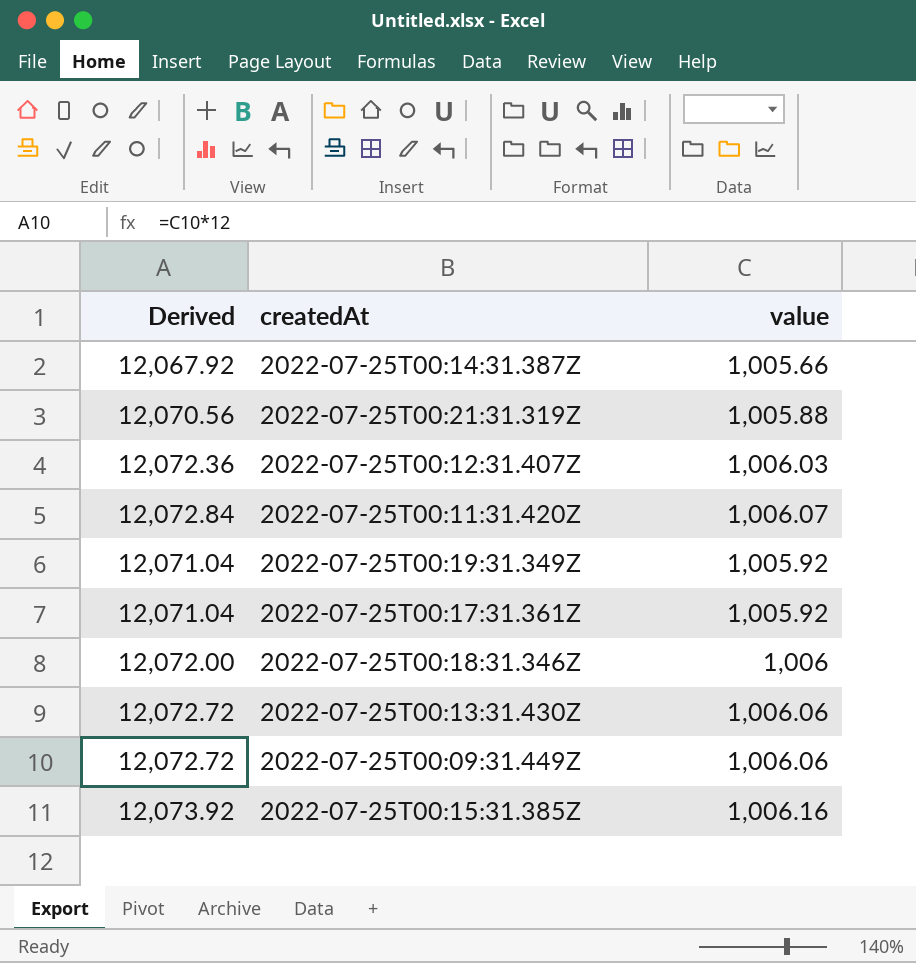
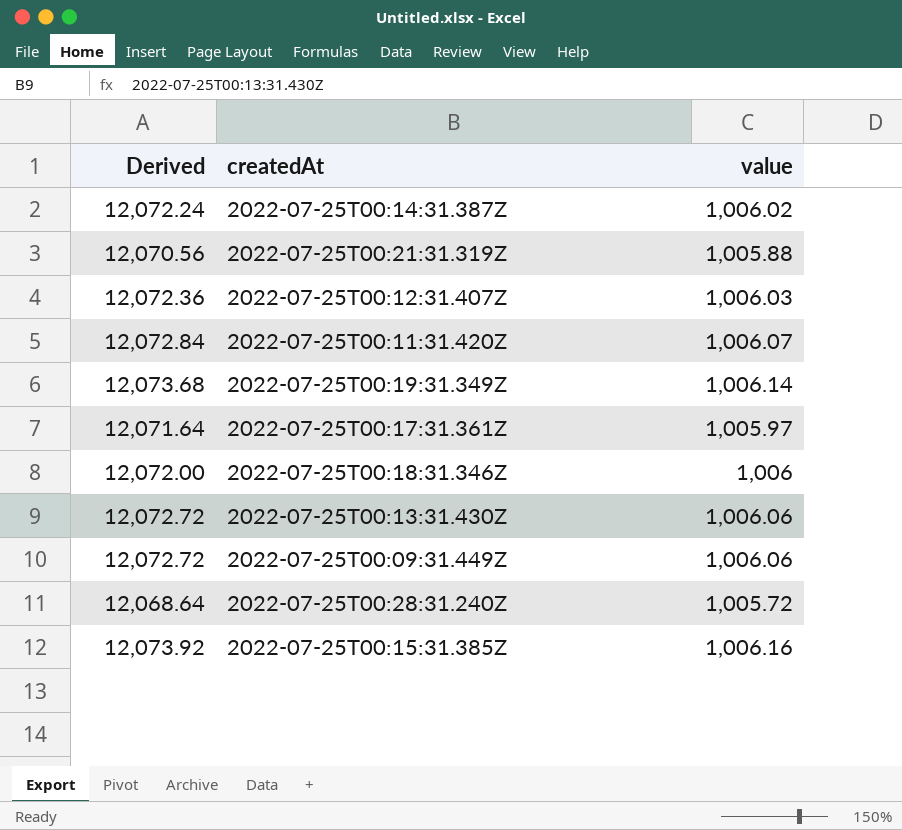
2022-07-25T00:14:31.387Z | Derived: 12,067.92 -> 12,072.24
2022-07-25T00:14:31.387Z | value: 1,005.66 -> 1,006.02
2022-07-25T00:19:31.349Z | Derived: 12,071.04 -> 12,073.68
2022-07-25T00:19:31.349Z | value: 1,005.92 -> 1,006.14
2022-07-25T00:17:31.361Z | Derived: 12,071.04 -> 12,071.64
2022-07-25T00:17:31.361Z | value: 1,005.92 -> 1,005.97
row 2022-07-25T00:28:31.240Z: none -> 12,068.64 | 1,005.72

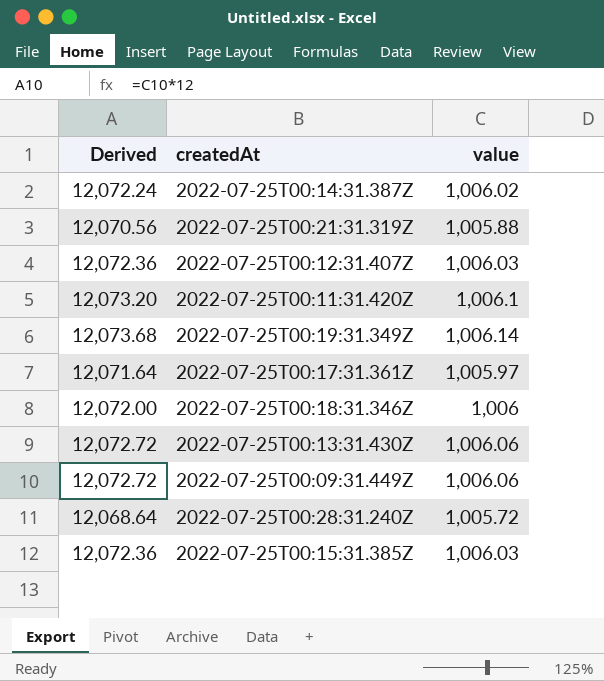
2022-07-25T00:11:31.420Z | Derived: 12,072.84 -> 12,073.20
2022-07-25T00:11:31.420Z | value: 1,006.07 -> 1,006.1
2022-07-25T00:15:31.385Z | Derived: 12,073.92 -> 12,072.36
2022-07-25T00:15:31.385Z | value: 1,006.16 -> 1,006.03

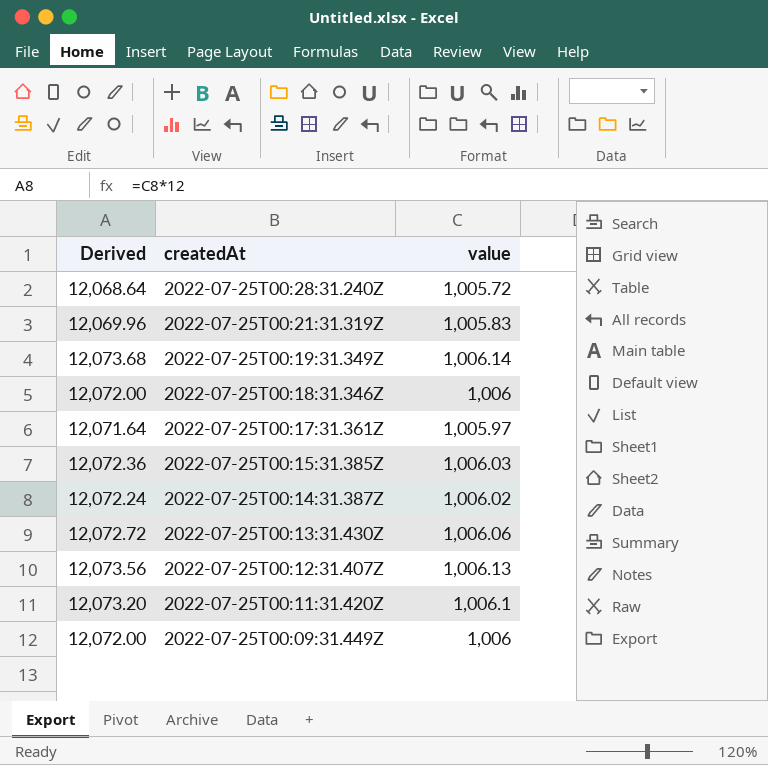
row order: none -> createdAt descending
2022-07-25T00:21:31.319Z | Derived: 12,070.56 -> 12,069.96
2022-07-25T00:21:31.319Z | value: 1,005.88 -> 1,005.83
2022-07-25T00:12:31.407Z | Derived: 12,072.36 -> 12,073.56
2022-07-25T00:12:31.407Z | value: 1,006.03 -> 1,006.13
2022-07-25T00:09:31.449Z | Derived: 12,072.72 -> 12,072.00
2022-07-25T00:09:31.449Z | value: 1,006.06 -> 1,006

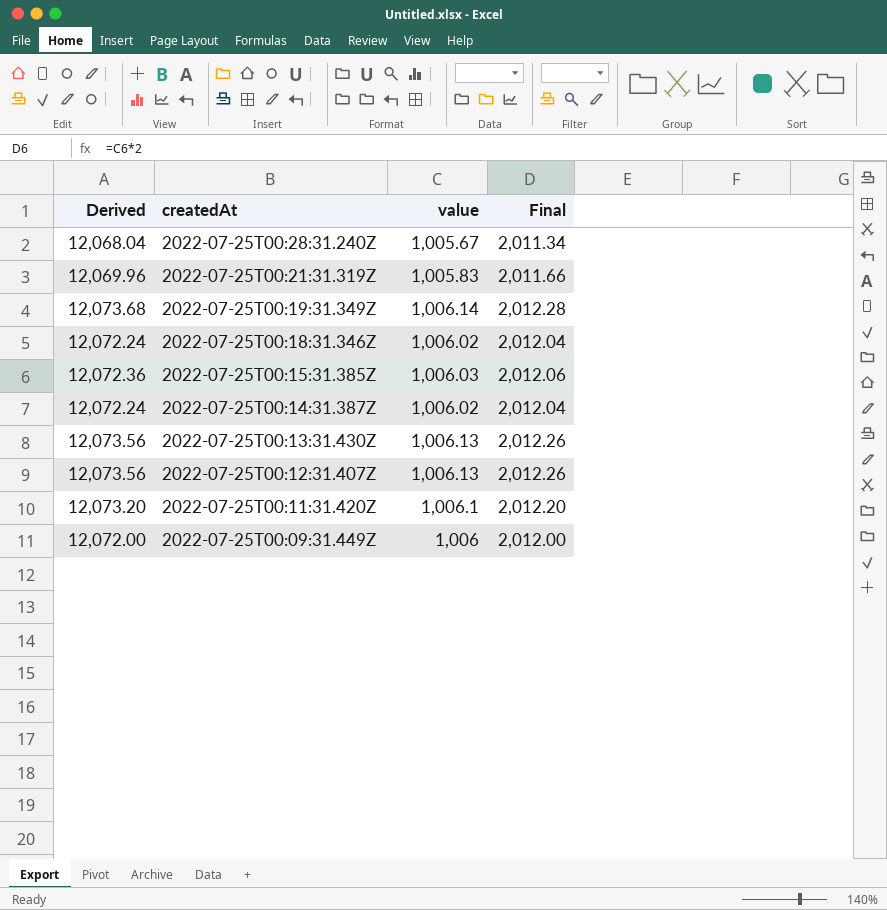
column Final | formula: none -> [value] * 2
row 2022-07-25T00:17:31.361Z: 12,071.64 | 1,005.97 -> none
2022-07-25T00:28:31.240Z | Derived: 12,068.64 -> 12,068.04
2022-07-25T00:28:31.240Z | value: 1,005.72 -> 1,005.67
2022-07-25T00:18:31.346Z | Derived: 12,072.00 -> 12,072.24
2022-07-25T00:18:31.346Z | value: 1,006 -> 1,006.02
2022-07-25T00:13:31.430Z | Derived: 12,072.72 -> 12,073.56
2022-07-25T00:13:31.430Z | value: 1,006.06 -> 1,006.13

